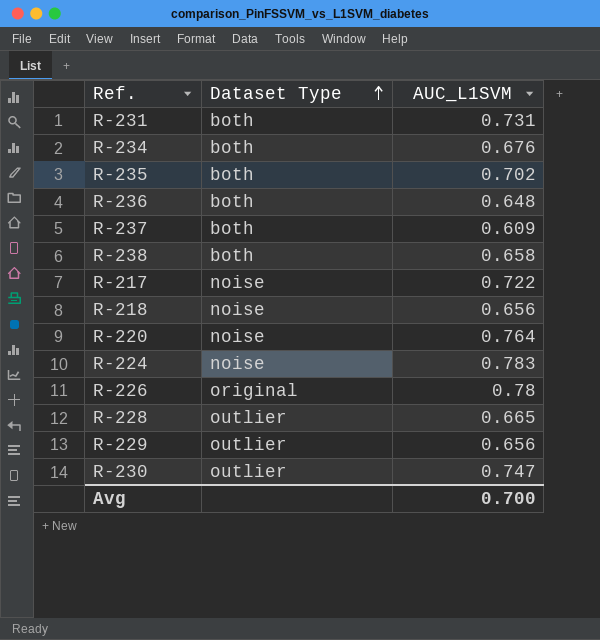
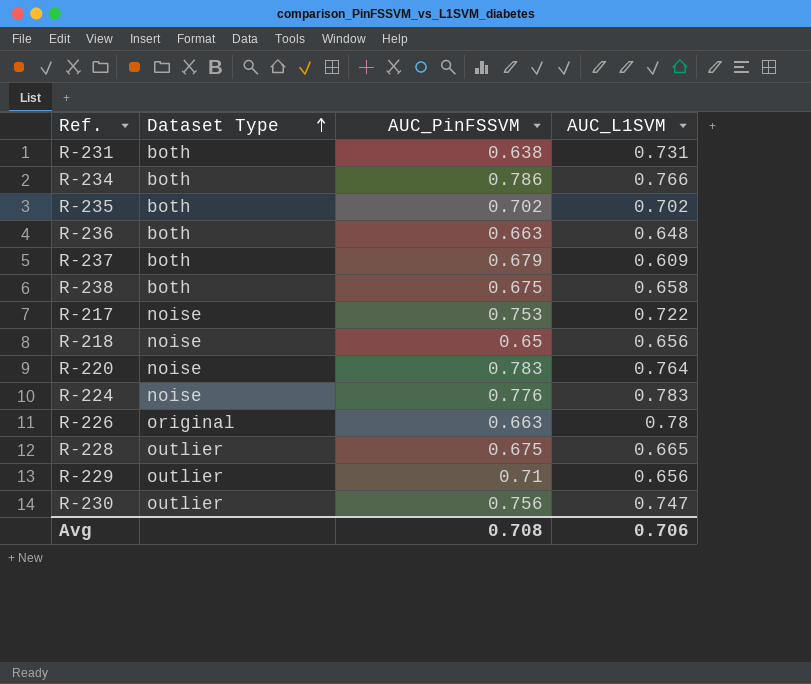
column AUC_PinFSSVM | position: none -> 3
R-234 | AUC_L1SVM: 0.676 -> 0.766
Avg | AUC_L1SVM: 0.700 -> 0.706

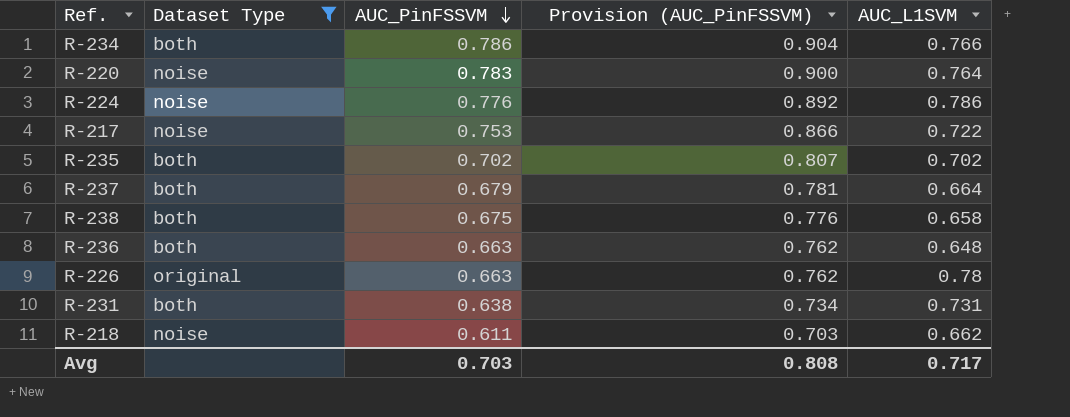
filter: none -> Dataset Type != outlier
row order: Dataset Type ascending -> AUC_PinFSSVM descending
column Provision (AUC_PinFSSVM) | formula: none -> [AUC_PinFSSVM] * 1.15
R-224 | AUC_L1SVM: 0.783 -> 0.786
R-237 | AUC_L1SVM: 0.609 -> 0.664
R-218 | AUC_PinFSSVM: 0.65 -> 0.611
R-218 | AUC_L1SVM: 0.656 -> 0.662
Avg | AUC_PinFSSVM: 0.708 -> 0.703
Avg | AUC_L1SVM: 0.706 -> 0.717

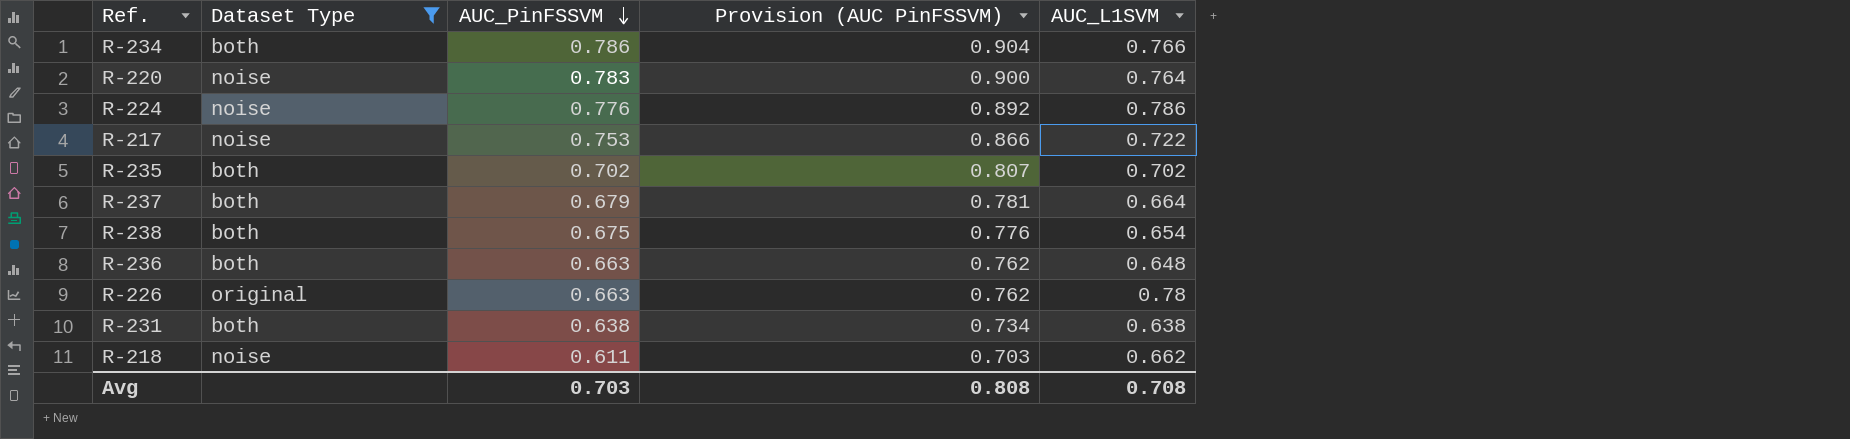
column name: Provision (AUC_PinFSSVM) -> Provision (AUC PinFSSVM)
R-238 | AUC_L1SVM: 0.658 -> 0.654
R-231 | AUC_L1SVM: 0.731 -> 0.638
Avg | AUC_L1SVM: 0.717 -> 0.708

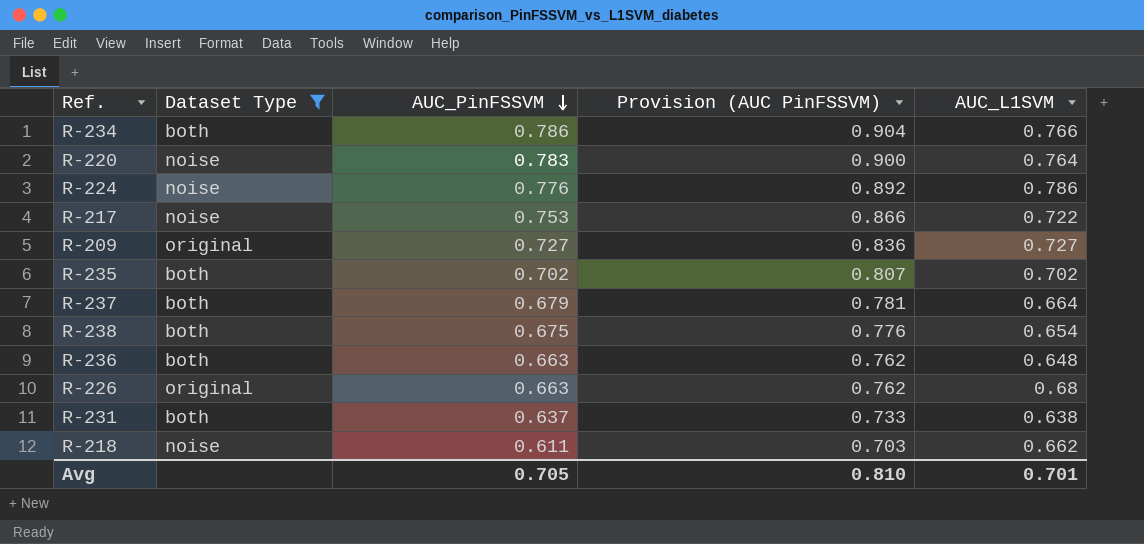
row R-209: none -> original | 0.727 | 0.836 | 0.727
R-226 | AUC_L1SVM: 0.78 -> 0.68
R-231 | AUC_PinFSSVM: 0.638 -> 0.637
R-231 | Provision (AUC PinFSSVM): 0.734 -> 0.733
Avg | AUC_PinFSSVM: 0.703 -> 0.705
Avg | Provision (AUC PinFSSVM): 0.808 -> 0.810
Avg | AUC_L1SVM: 0.708 -> 0.701

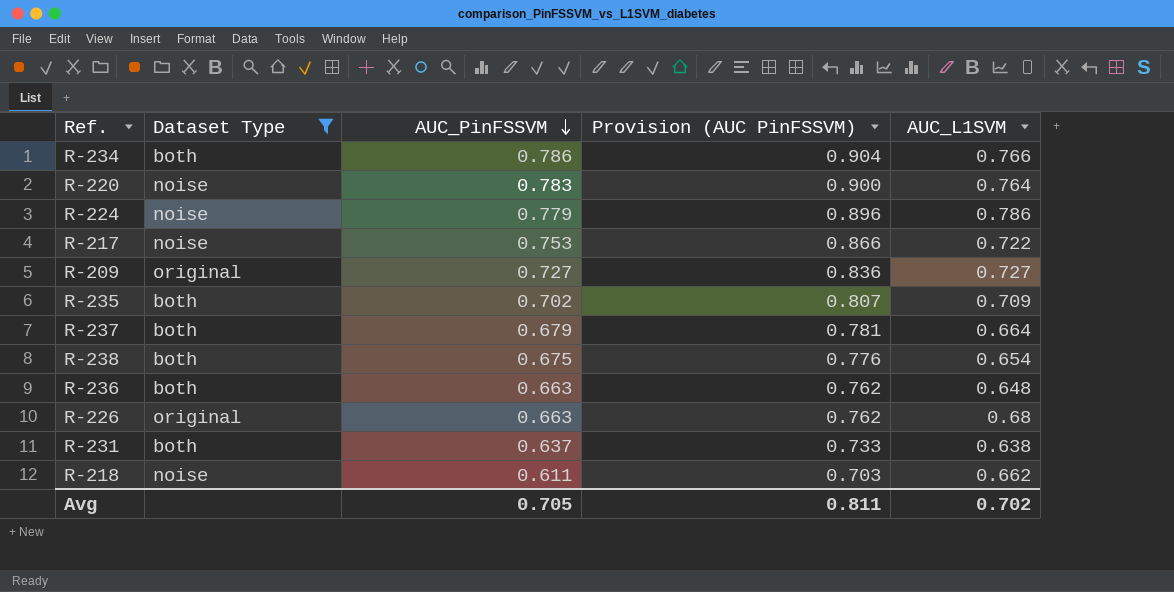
R-224 | AUC_PinFSSVM: 0.776 -> 0.779
R-224 | Provision (AUC PinFSSVM): 0.892 -> 0.896
R-235 | AUC_L1SVM: 0.702 -> 0.709
Avg | Provision (AUC PinFSSVM): 0.810 -> 0.811
Avg | AUC_L1SVM: 0.701 -> 0.702

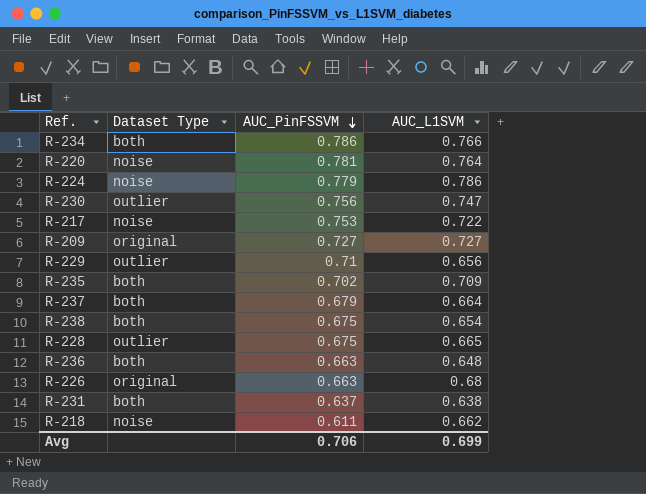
filter: Dataset Type != outlier -> none
column Provision (AUC PinFSSVM) | formula: [AUC_PinFSSVM] * 1.15 -> none
R-220 | AUC_PinFSSVM: 0.783 -> 0.781
Avg | AUC_PinFSSVM: 0.705 -> 0.706
Avg | AUC_L1SVM: 0.702 -> 0.699

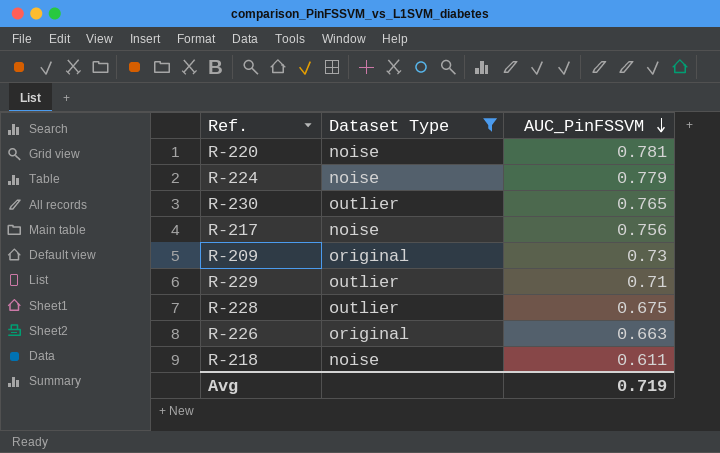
filter: none -> Dataset Type != both
column AUC_L1SVM | position: 4 -> none
R-230 | AUC_PinFSSVM: 0.756 -> 0.765
R-217 | AUC_PinFSSVM: 0.753 -> 0.756
R-209 | AUC_PinFSSVM: 0.727 -> 0.73
Avg | AUC_PinFSSVM: 0.706 -> 0.719

